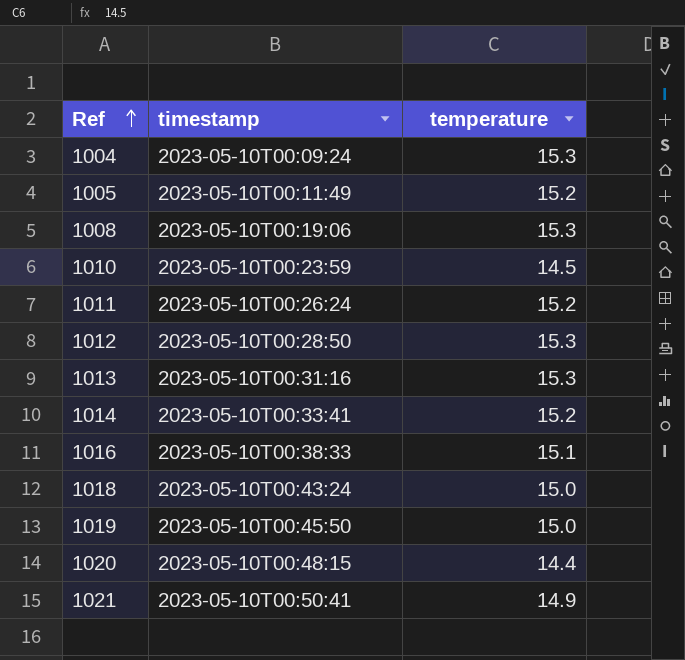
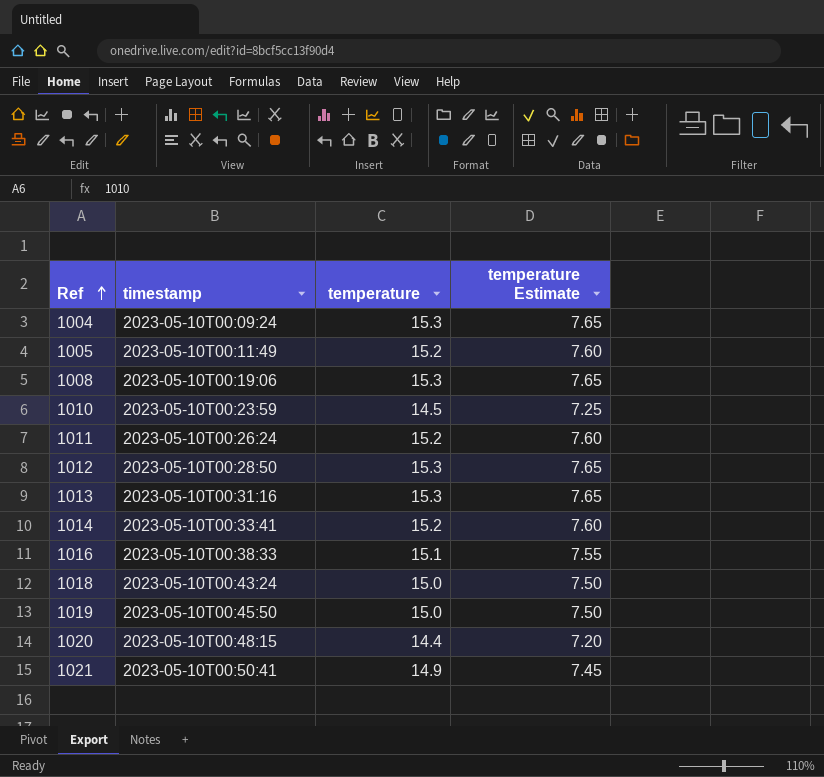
column temperature Estimate | formula: none -> [temperature] * 0.5

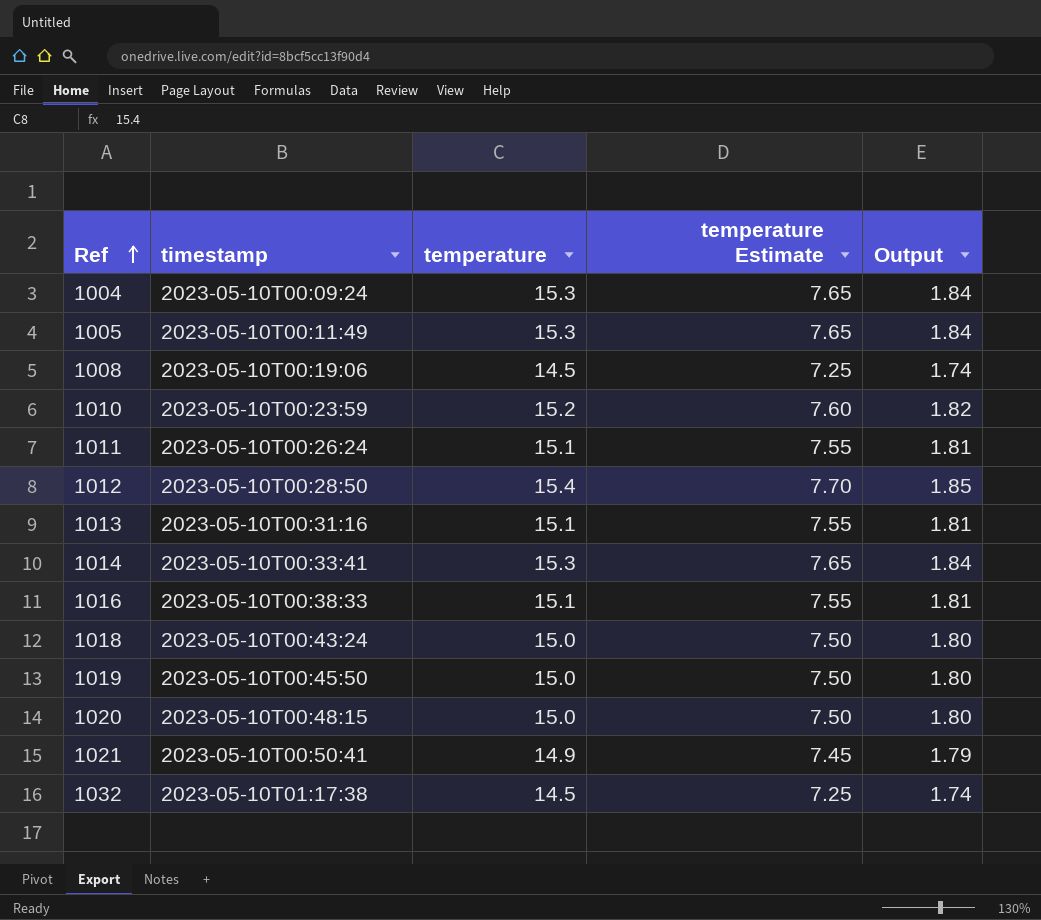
column Output | formula: none -> [temperature] * 0.12
1005 | temperature: 15.2 -> 15.3
1005 | temperature Estimate: 7.60 -> 7.65
1008 | temperature: 15.3 -> 14.5
1008 | temperature Estimate: 7.65 -> 7.25
1010 | temperature: 14.5 -> 15.2
1010 | temperature Estimate: 7.25 -> 7.60
1011 | temperature: 15.2 -> 15.1
1011 | temperature Estimate: 7.60 -> 7.55
1012 | temperature: 15.3 -> 15.4
1012 | temperature Estimate: 7.65 -> 7.70
1013 | temperature: 15.3 -> 15.1
1013 | temperature Estimate: 7.65 -> 7.55
1014 | temperature: 15.2 -> 15.3
1014 | temperature Estimate: 7.60 -> 7.65
1020 | temperature: 14.4 -> 15.0
1020 | temperature Estimate: 7.20 -> 7.50
row 1032: none -> 2023-05-10T01:17:38 | 14.5 | 7.25 | 1.74

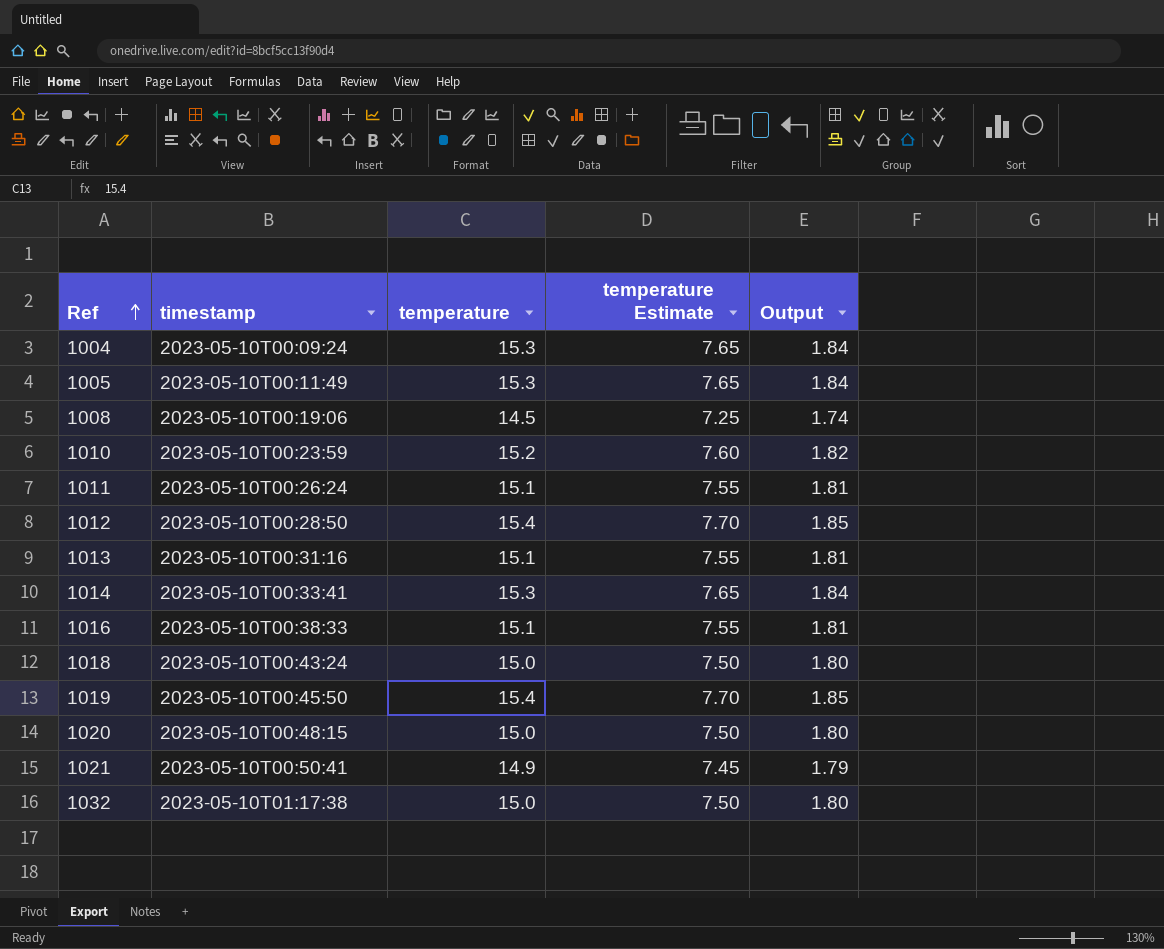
1019 | temperature: 15.0 -> 15.4
1019 | temperature Estimate: 7.50 -> 7.70
1019 | Output: 1.80 -> 1.85
1032 | temperature: 14.5 -> 15.0
1032 | temperature Estimate: 7.25 -> 7.50
1032 | Output: 1.74 -> 1.80

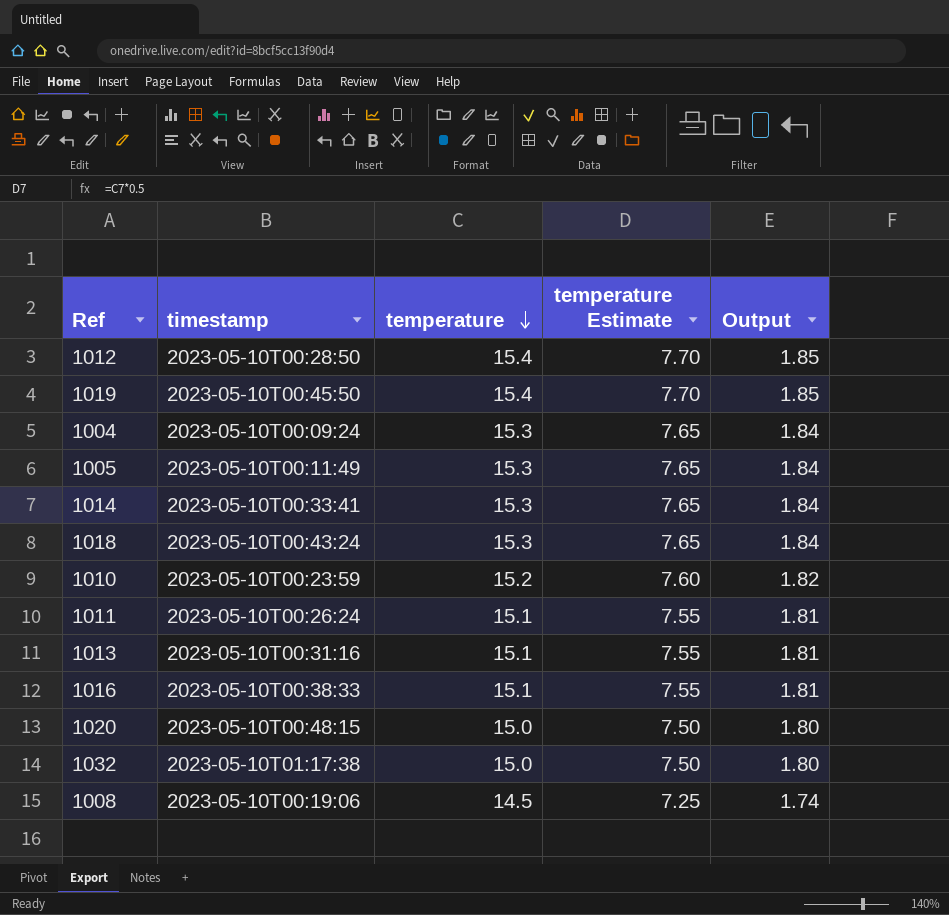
row order: Ref ascending -> temperature descending
row 1021: 2023-05-10T00:50:41 | 14.9 | 7.45 | 1.79 -> none
1018 | temperature: 15.0 -> 15.3
1018 | temperature Estimate: 7.50 -> 7.65
1018 | Output: 1.80 -> 1.84

